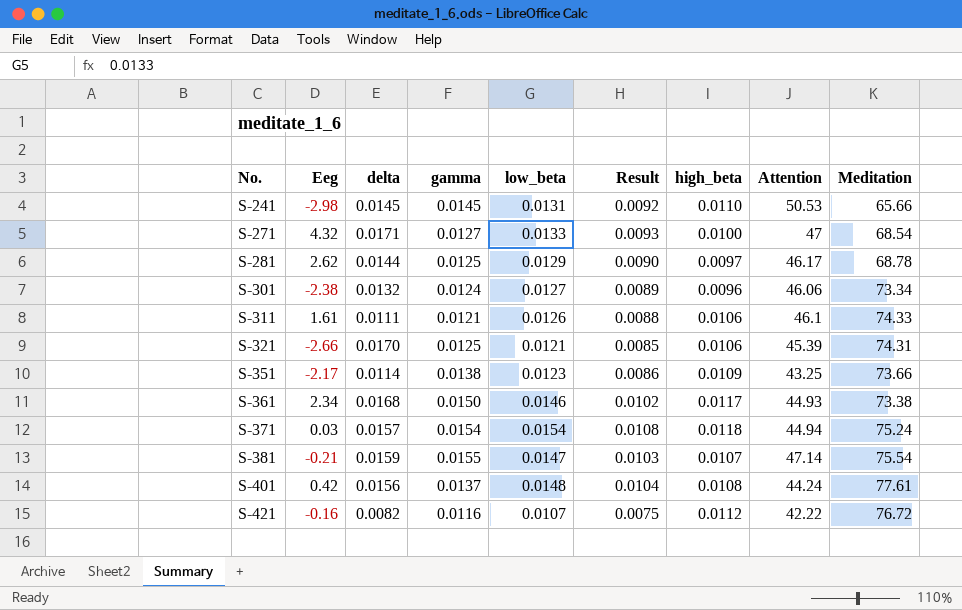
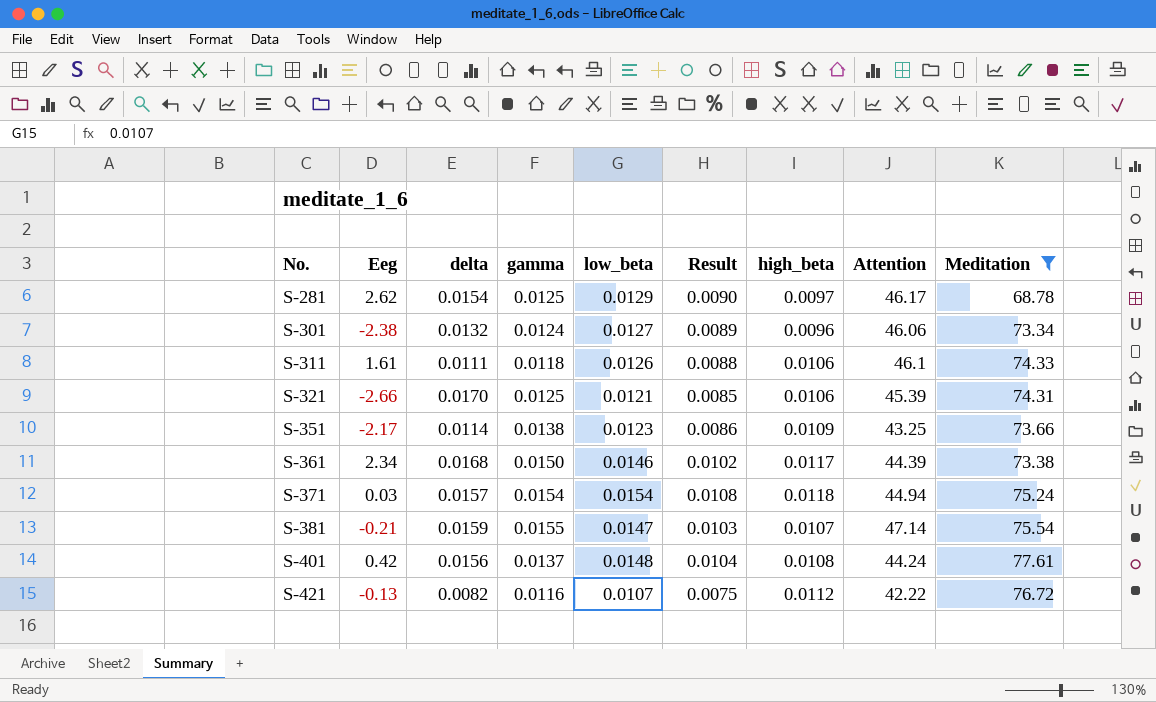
filter: none -> Meditation >= 68.78
S-281 | delta: 0.0144 -> 0.0154
S-311 | gamma: 0.0121 -> 0.0118
S-361 | Attention: 44.93 -> 44.39
S-421 | Eeg: -0.16 -> -0.13

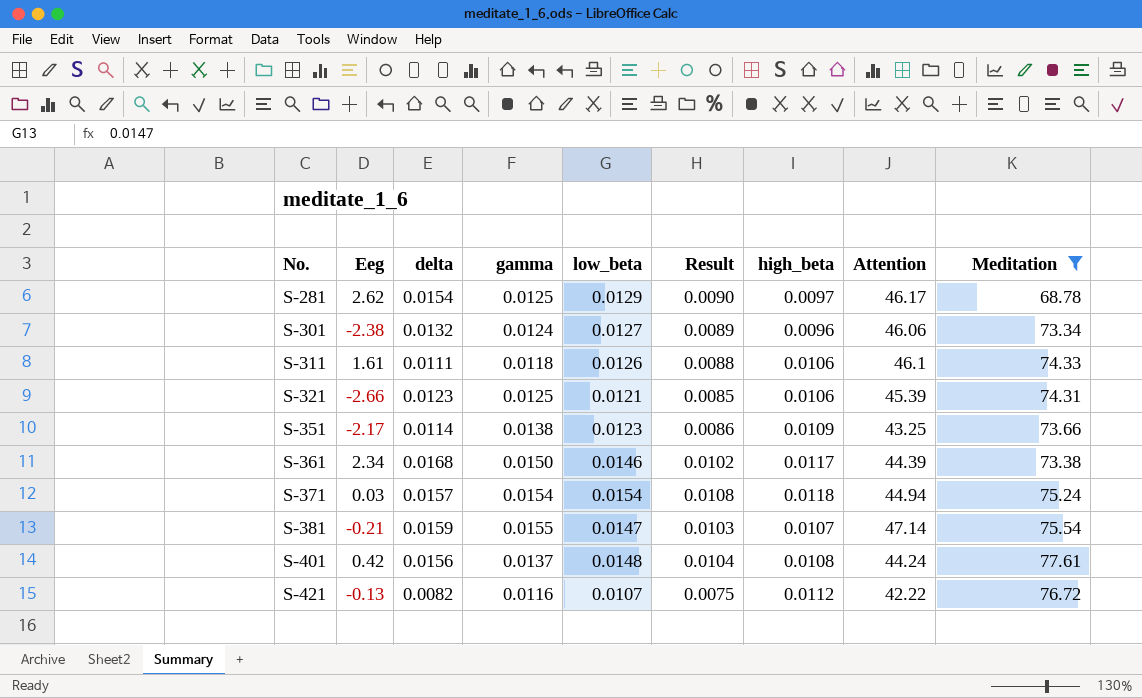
S-321 | delta: 0.0170 -> 0.0123

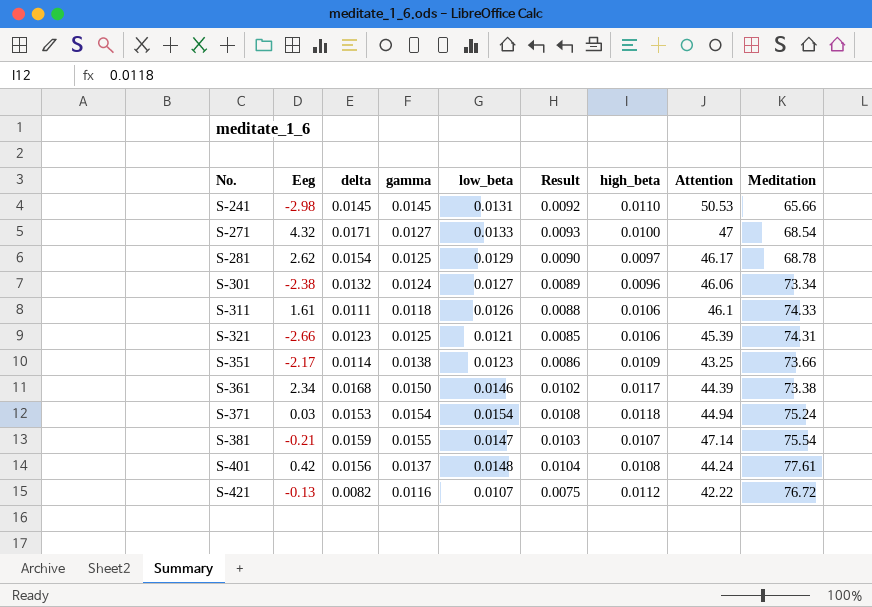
filter: Meditation >= 68.78 -> none
S-371 | delta: 0.0157 -> 0.0153

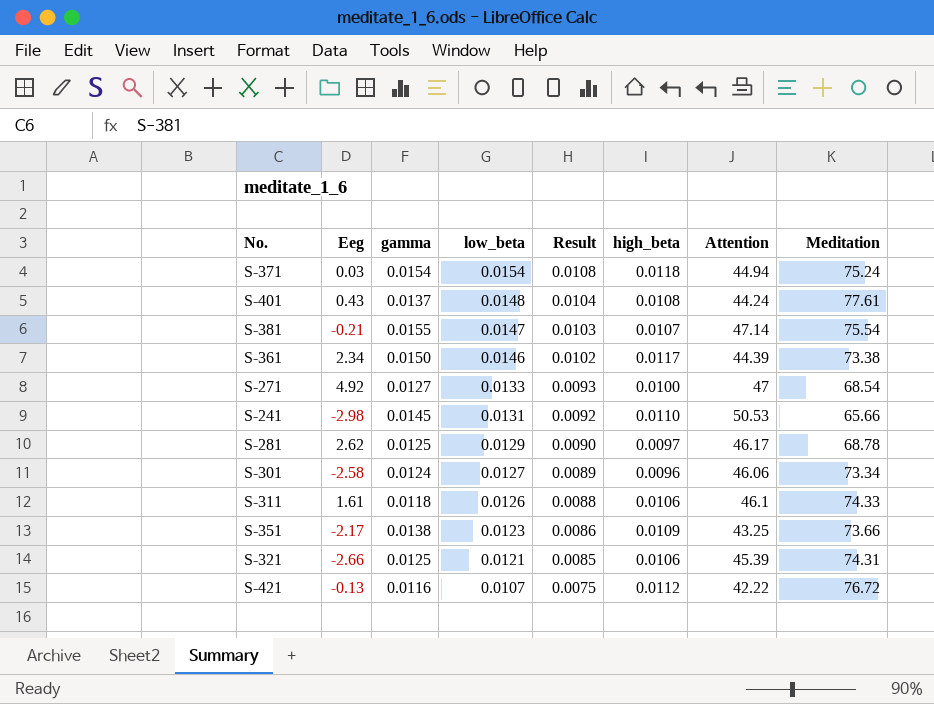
row order: No. ascending -> low_beta descending
column delta | position: 3 -> none
S-401 | Eeg: 0.42 -> 0.43
S-271 | Eeg: 4.32 -> 4.92
S-301 | Eeg: -2.38 -> -2.58

